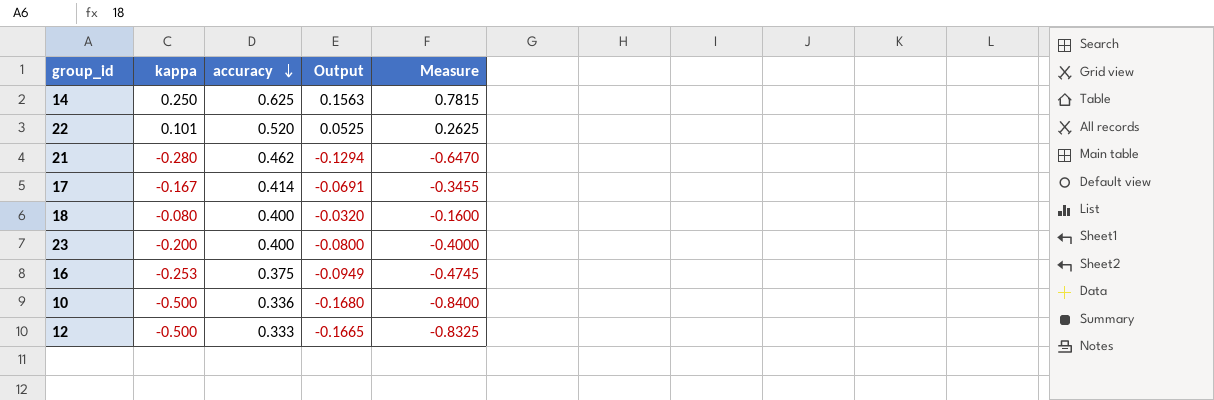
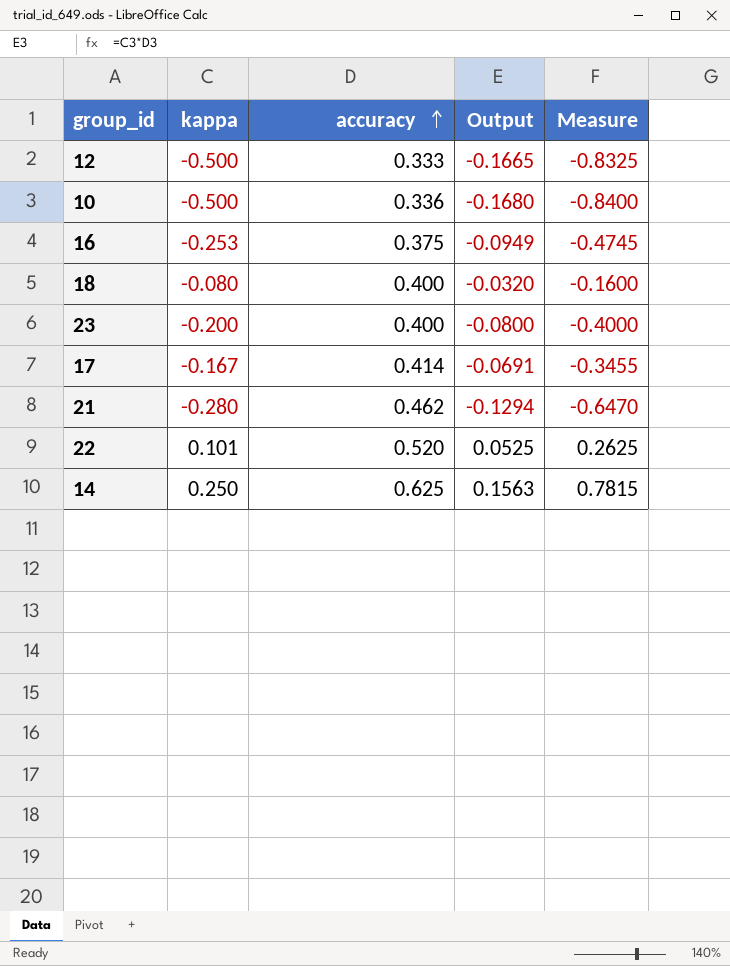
row order: accuracy descending -> accuracy ascending

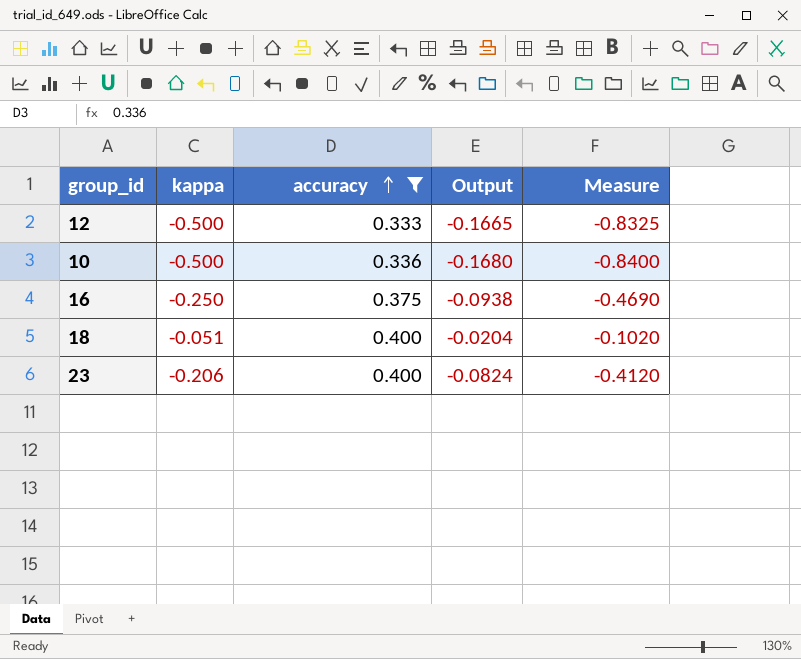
filter: none -> accuracy <= 0.400
16 | kappa: -0.253 -> -0.250
16 | Output: -0.0949 -> -0.0938
16 | Measure: -0.4745 -> -0.4690
18 | kappa: -0.080 -> -0.051
18 | Output: -0.0320 -> -0.0204
18 | Measure: -0.1600 -> -0.1020
23 | kappa: -0.200 -> -0.206
23 | Output: -0.0800 -> -0.0824
23 | Measure: -0.4000 -> -0.4120

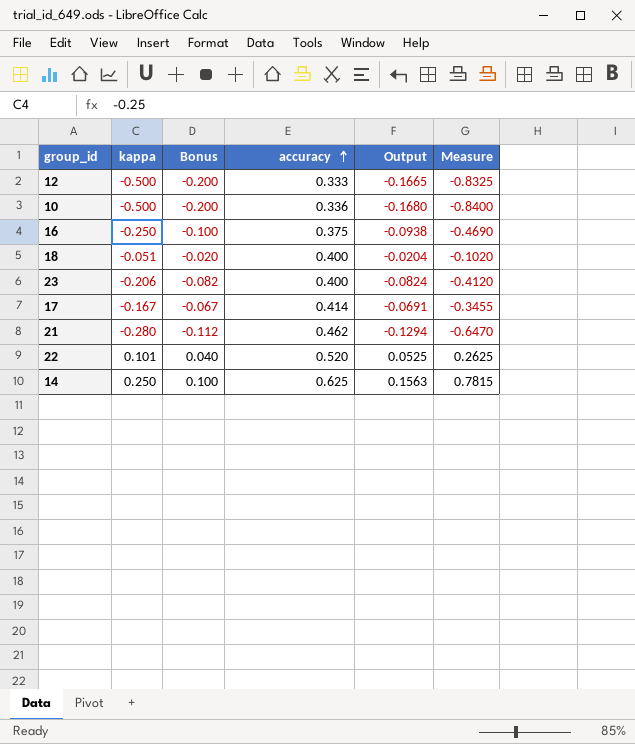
filter: accuracy <= 0.400 -> none
column Bonus | formula: none -> [kappa] * 0.4

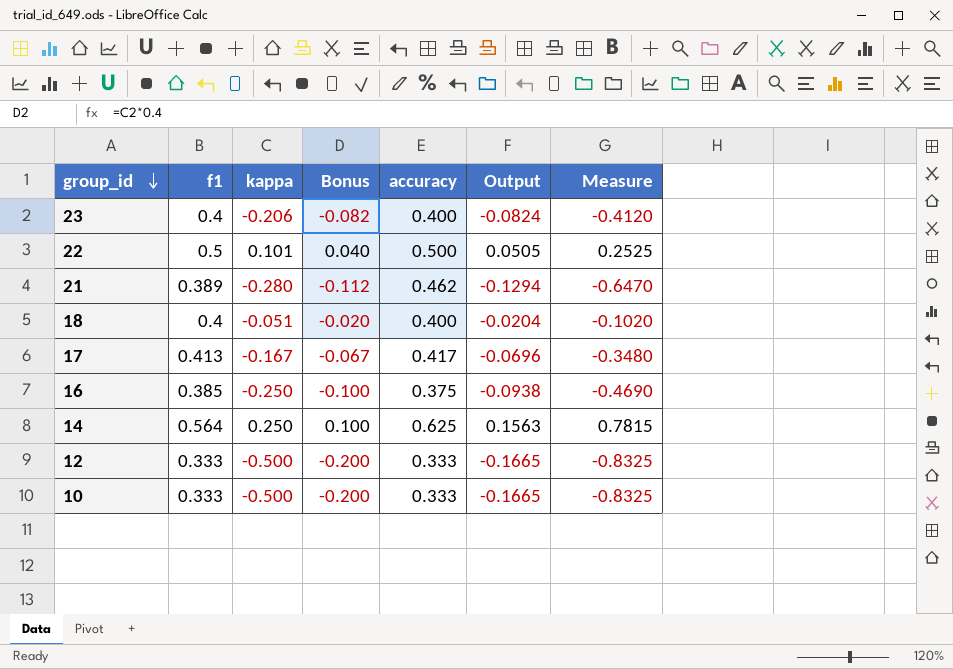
row order: accuracy ascending -> group_id descending
column f1 | position: none -> 2
22 | accuracy: 0.520 -> 0.500
22 | Output: 0.0525 -> 0.0505
22 | Measure: 0.2625 -> 0.2525
17 | accuracy: 0.414 -> 0.417
17 | Output: -0.0691 -> -0.0696
17 | Measure: -0.3455 -> -0.3480
10 | accuracy: 0.336 -> 0.333
10 | Output: -0.1680 -> -0.1665
10 | Measure: -0.8400 -> -0.8325

